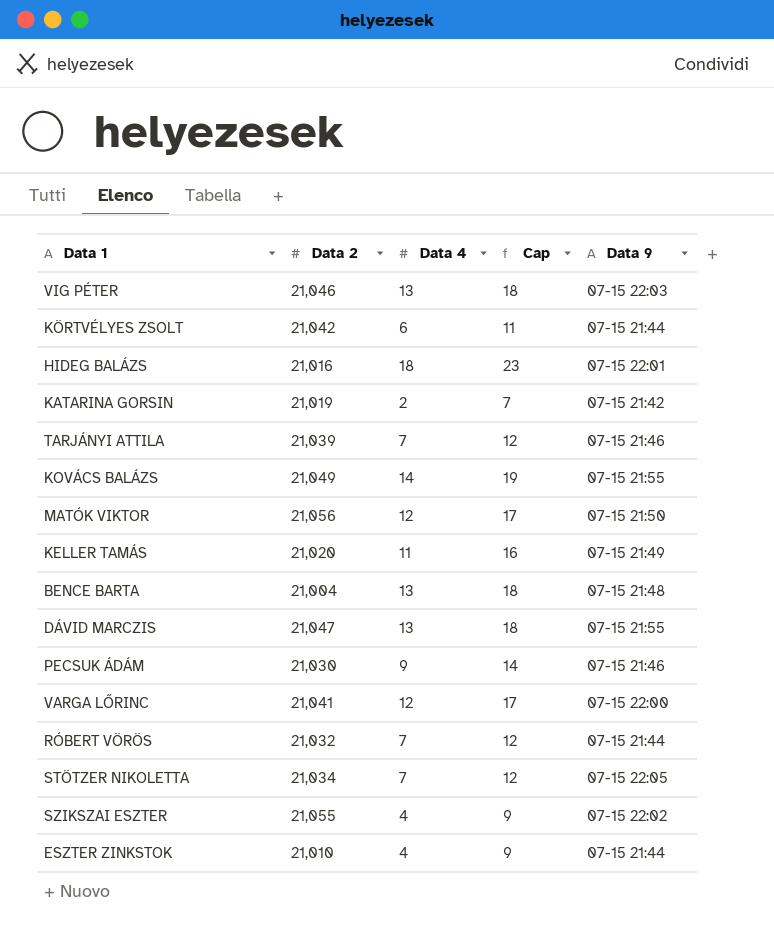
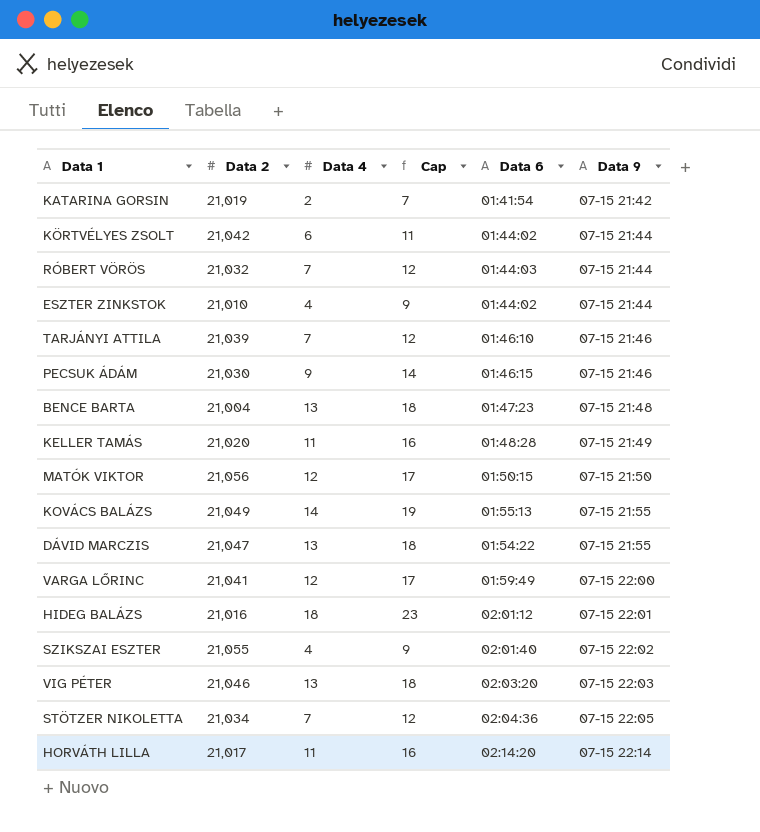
row order: none -> Data 9 ascending
column Data 6 | position: none -> 5
row HORVÁTH LILLA: none -> 21,017 | 11 | 16 | 02:14:20 | 07-15 22:14

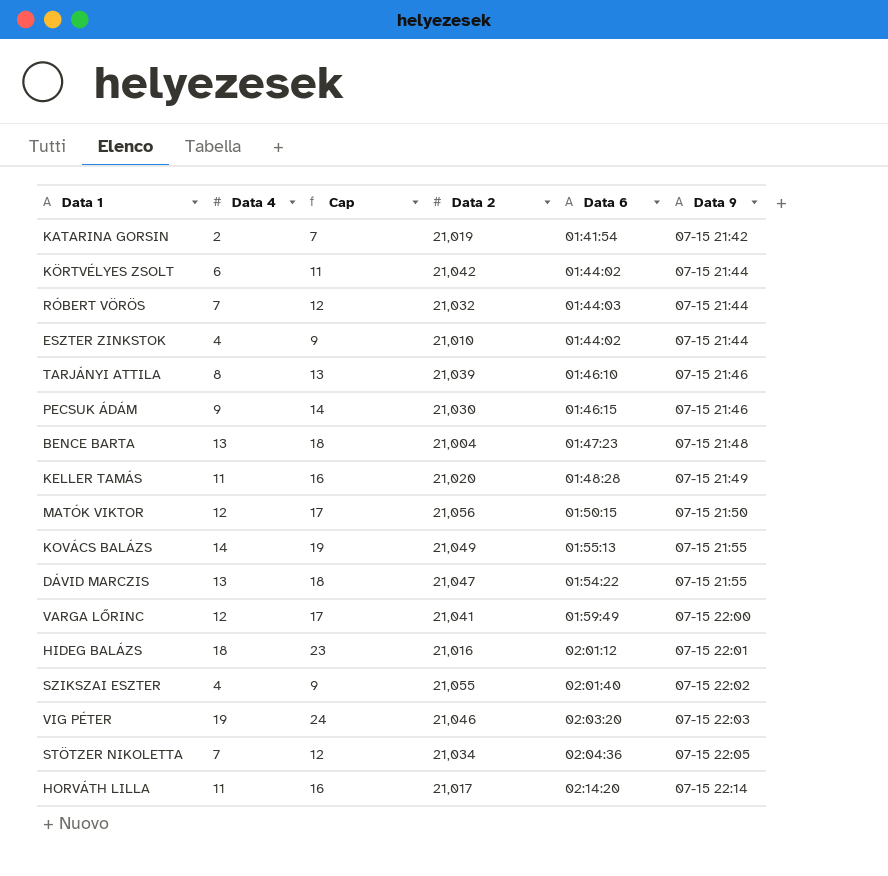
column Data 2 | position: 2 -> 4
TARJÁNYI ATTILA | Data 4: 7 -> 8
TARJÁNYI ATTILA | Cap: 12 -> 13
VIG PÉTER | Data 4: 13 -> 19
VIG PÉTER | Cap: 18 -> 24

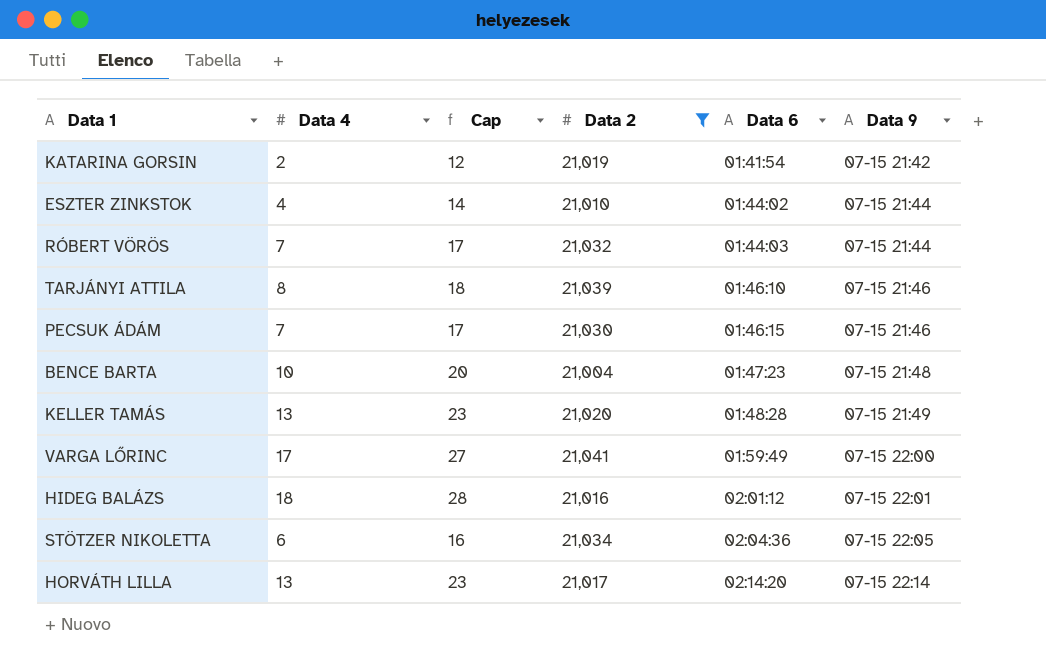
filter: none -> Data 2 <= 21,041
row order: Data 9 ascending -> Data 6 ascending
column Cap | formula: [Data 4] + 5 -> [Data 4] + 10
PECSUK ÁDÁM | Data 4: 9 -> 7
BENCE BARTA | Data 4: 13 -> 10
KELLER TAMÁS | Data 4: 11 -> 13
VARGA LŐRINC | Data 4: 12 -> 17
STÖTZER NIKOLETTA | Data 4: 7 -> 6
HORVÁTH LILLA | Data 4: 11 -> 13

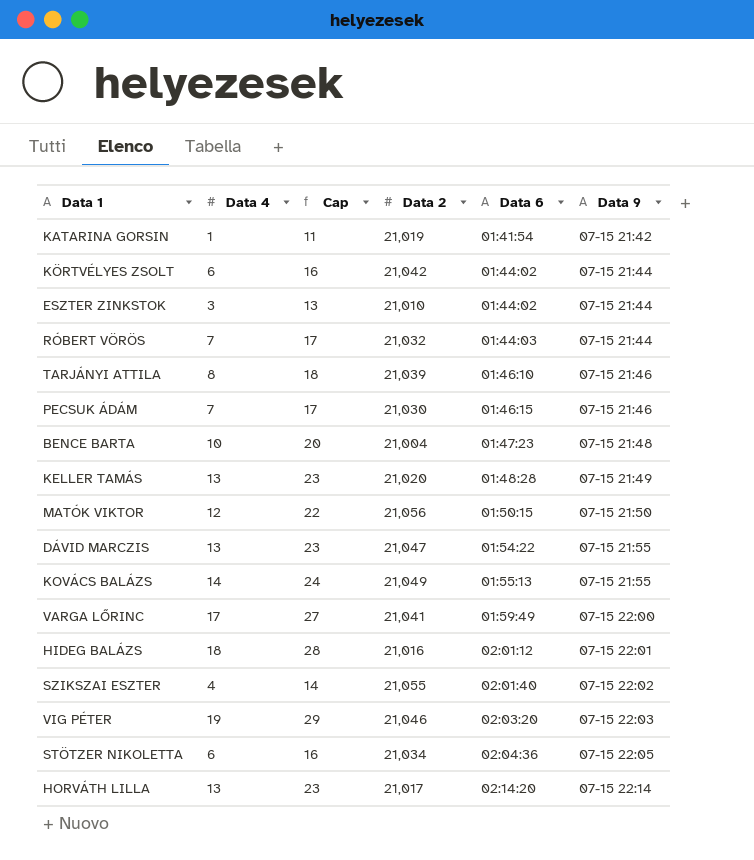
filter: Data 2 <= 21,041 -> none
KATARINA GORSIN | Data 4: 2 -> 1
KATARINA GORSIN | Cap: 12 -> 11
ESZTER ZINKSTOK | Data 4: 4 -> 3
ESZTER ZINKSTOK | Cap: 14 -> 13

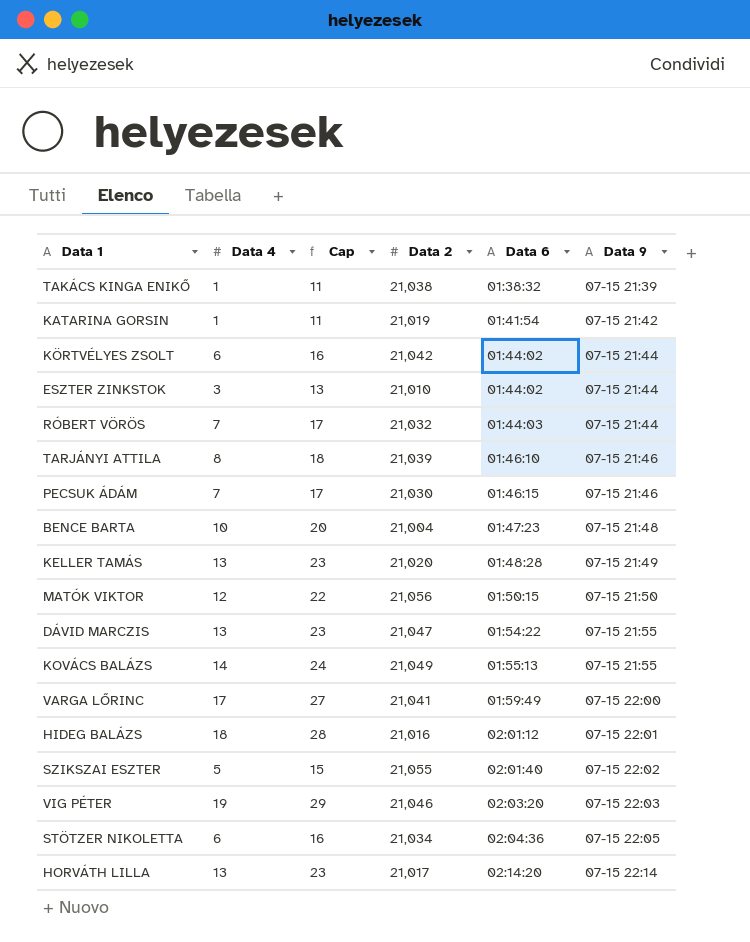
row TAKÁCS KINGA ENIKŐ: none -> 1 | 11 | 21,038 | 01:38:32 | 07-15 21:39
SZIKSZAI ESZTER | Data 4: 4 -> 5
SZIKSZAI ESZTER | Cap: 14 -> 15

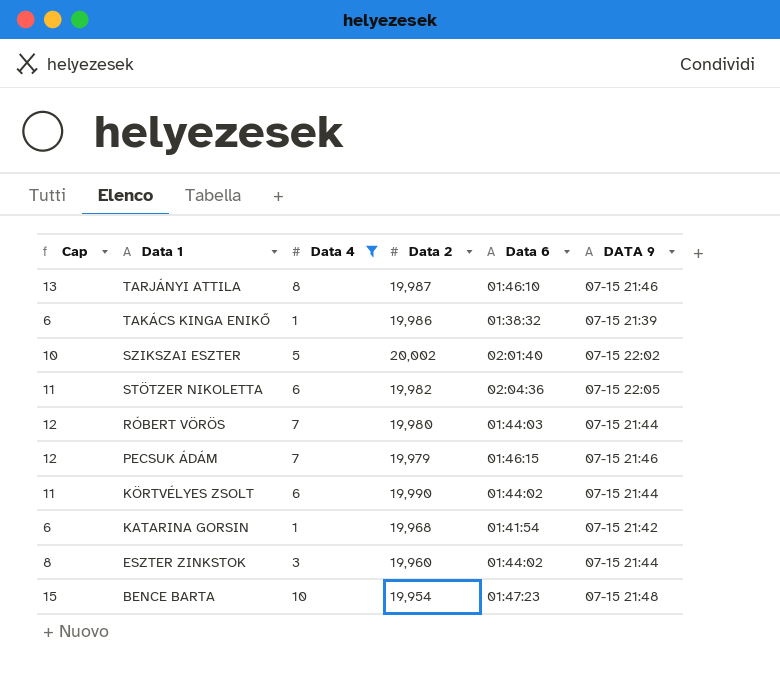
filter: none -> Data 4 <= 10
row order: Data 6 ascending -> Data 1 descending
column Cap | formula: [Data 4] + 10 -> [Data 4] + 5
column Cap | position: 3 -> 1
column name: Data 9 -> DATA 9
TARJÁNYI ATTILA | Data 2: 21,039 -> 19,987
TAKÁCS KINGA ENIKŐ | Data 2: 21,038 -> 19,986
SZIKSZAI ESZTER | Data 2: 21,055 -> 20,002
STÖTZER NIKOLETTA | Data 2: 21,034 -> 19,982
RÓBERT VÖRÖS | Data 2: 21,032 -> 19,980
PECSUK ÁDÁM | Data 2: 21,030 -> 19,979
KÖRTVÉLYES ZSOLT | Data 2: 21,042 -> 19,990
KATARINA GORSIN | Data 2: 21,019 -> 19,968
ESZTER ZINKSTOK | Data 2: 21,010 -> 19,960
BENCE BARTA | Data 2: 21,004 -> 19,954

